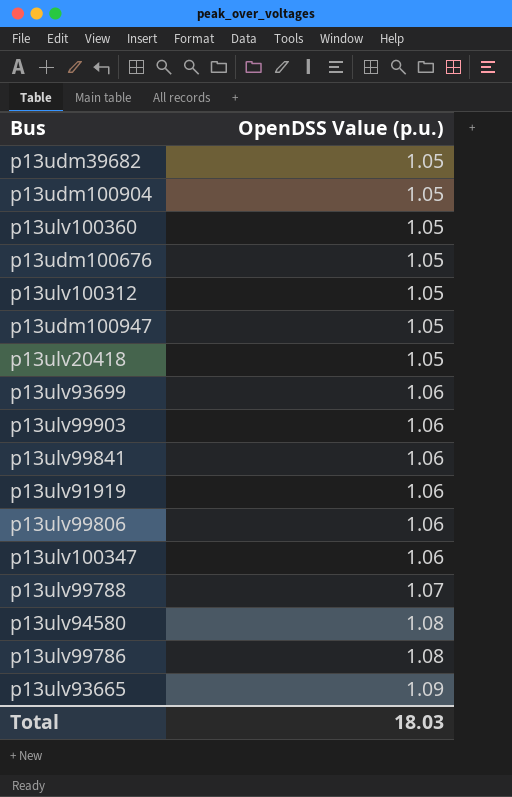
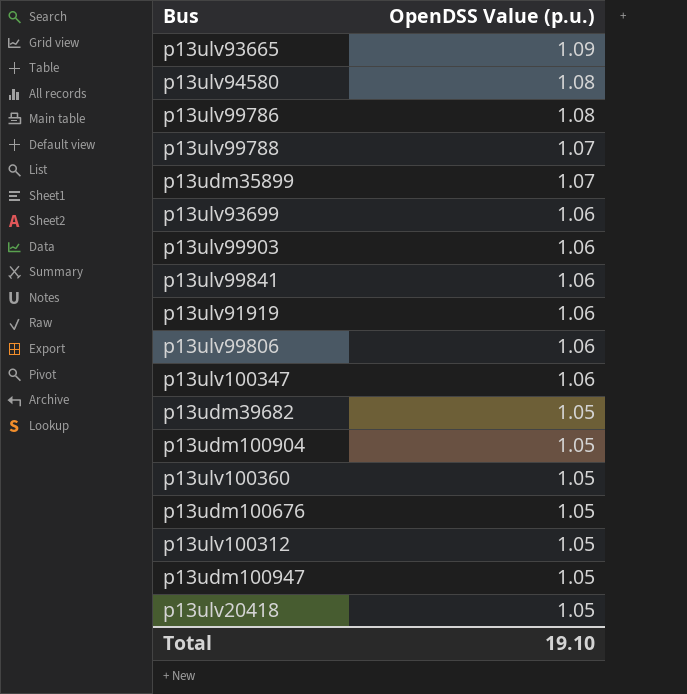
row order: OpenDSS Value (p.u.) ascending -> OpenDSS Value (p.u.) descending
row p13udm35899: none -> 1.07
Total | OpenDSS Value (p.u.): 18.03 -> 19.10

